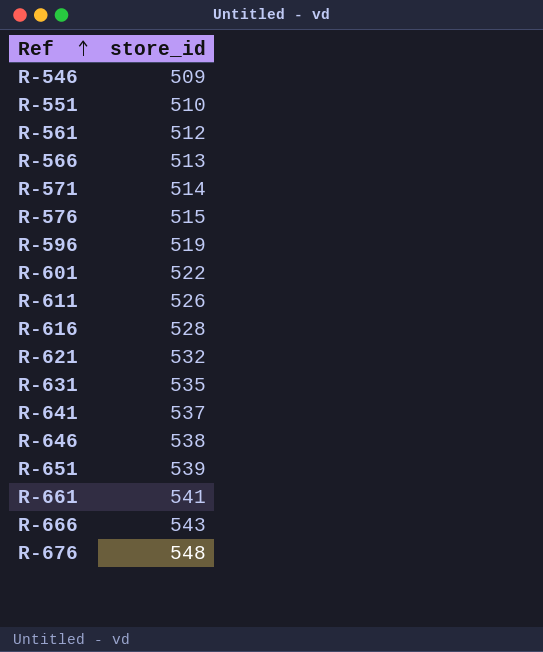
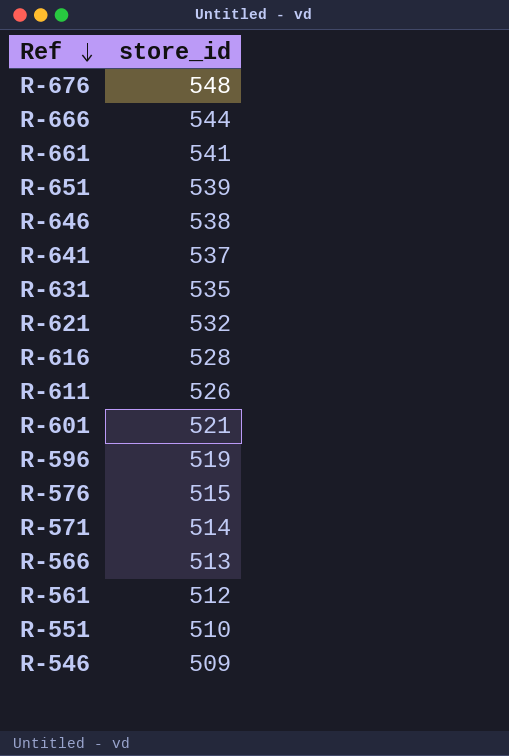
row order: Ref ascending -> Ref descending
R-666 | store_id: 543 -> 544
R-601 | store_id: 522 -> 521

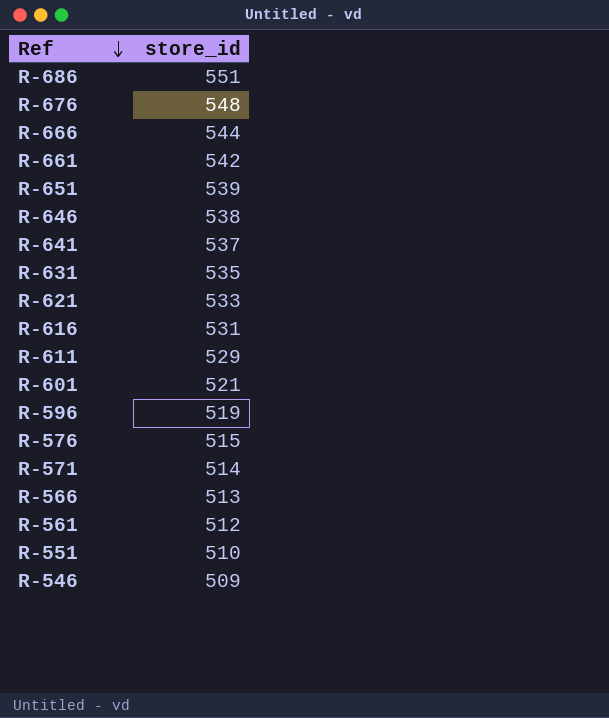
row R-686: none -> 551
R-661 | store_id: 541 -> 542
R-621 | store_id: 532 -> 533
R-616 | store_id: 528 -> 531
R-611 | store_id: 526 -> 529

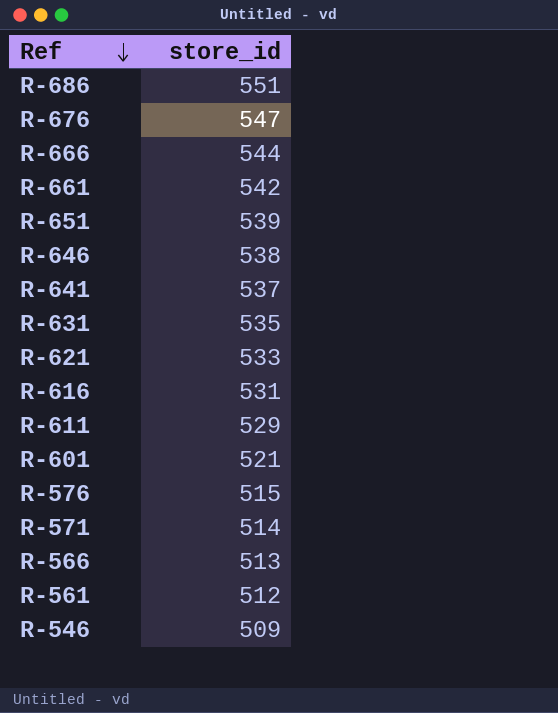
row R-596: 519 -> none
row R-551: 510 -> none
R-676 | store_id: 548 -> 547

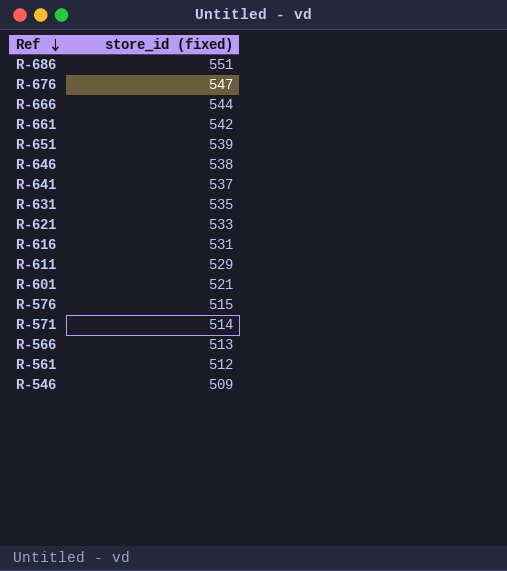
column name: store_id -> store_id (fixed)

